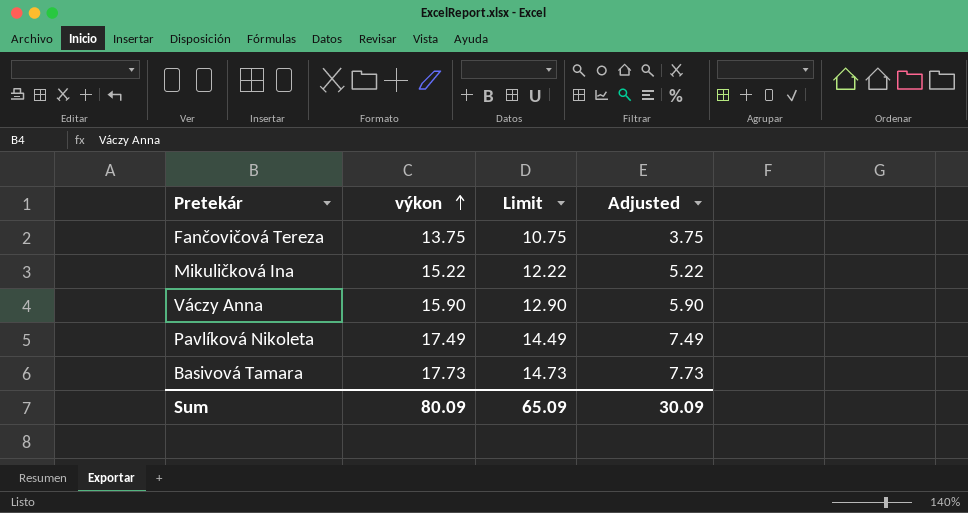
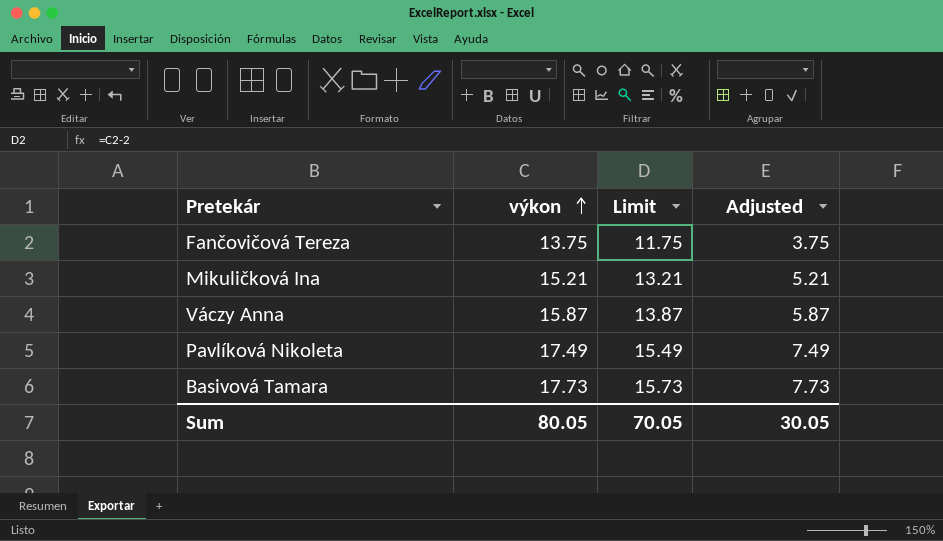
column Limit | formula: [výkon] - 3 -> [výkon] - 2
Mikuličková Ina | výkon: 15.22 -> 15.21
Mikuličková Ina | Adjusted: 5.22 -> 5.21
Váczy Anna | výkon: 15.90 -> 15.87
Váczy Anna | Adjusted: 5.90 -> 5.87
Sum | výkon: 80.09 -> 80.05
Sum | Limit: 65.09 -> 70.05
Sum | Adjusted: 30.09 -> 30.05

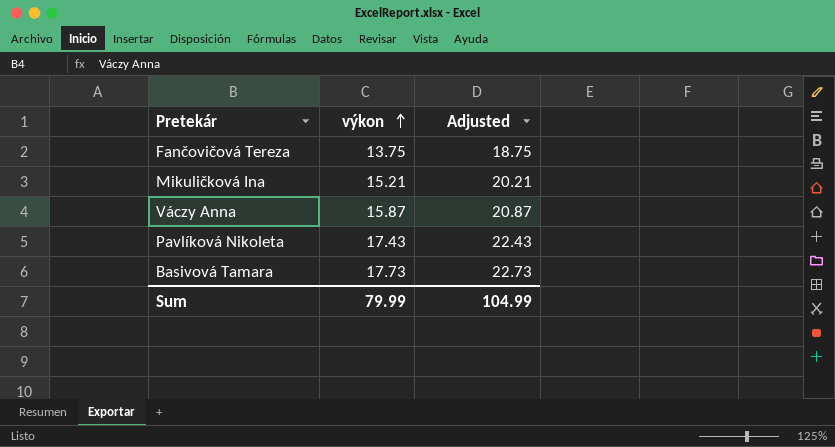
column Limit | formula: [výkon] - 2 -> none
column Adjusted | formula: [výkon] - 10 -> [výkon] + 5
Pavlíková Nikoleta | výkon: 17.49 -> 17.43
Sum | výkon: 80.05 -> 79.99
Sum | Adjusted: 30.05 -> 104.99

